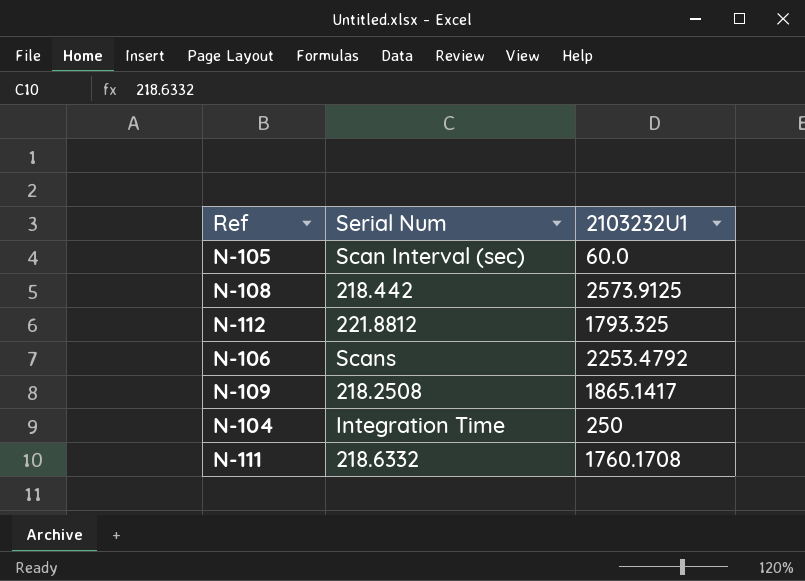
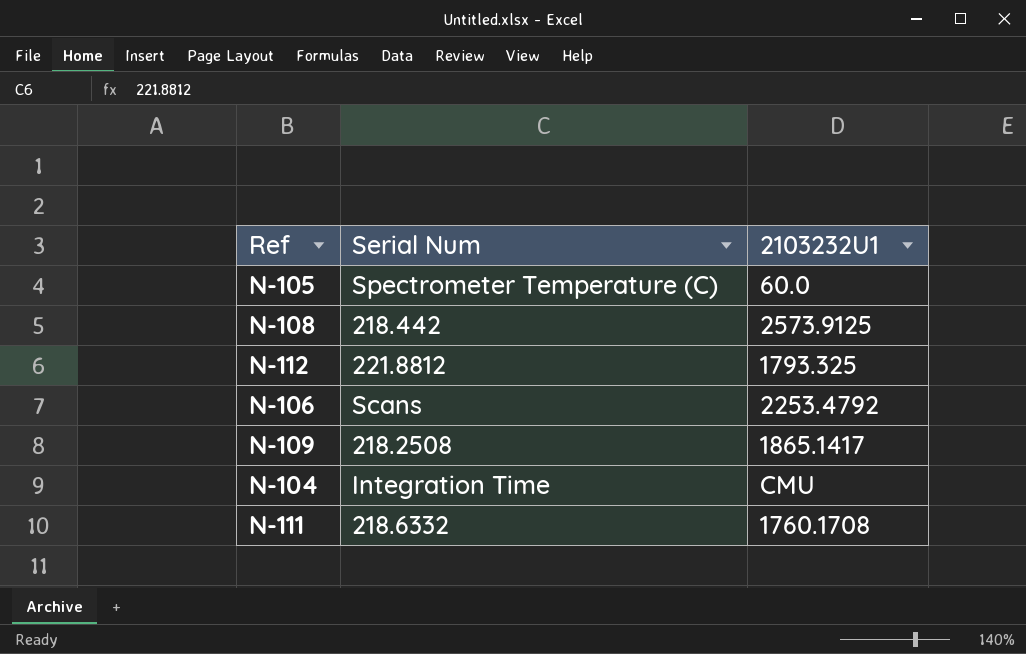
N-105 | Serial Num: Scan Interval (sec) -> Spectrometer Temperature (C)
N-104 | 2103232U1: 250 -> CMU

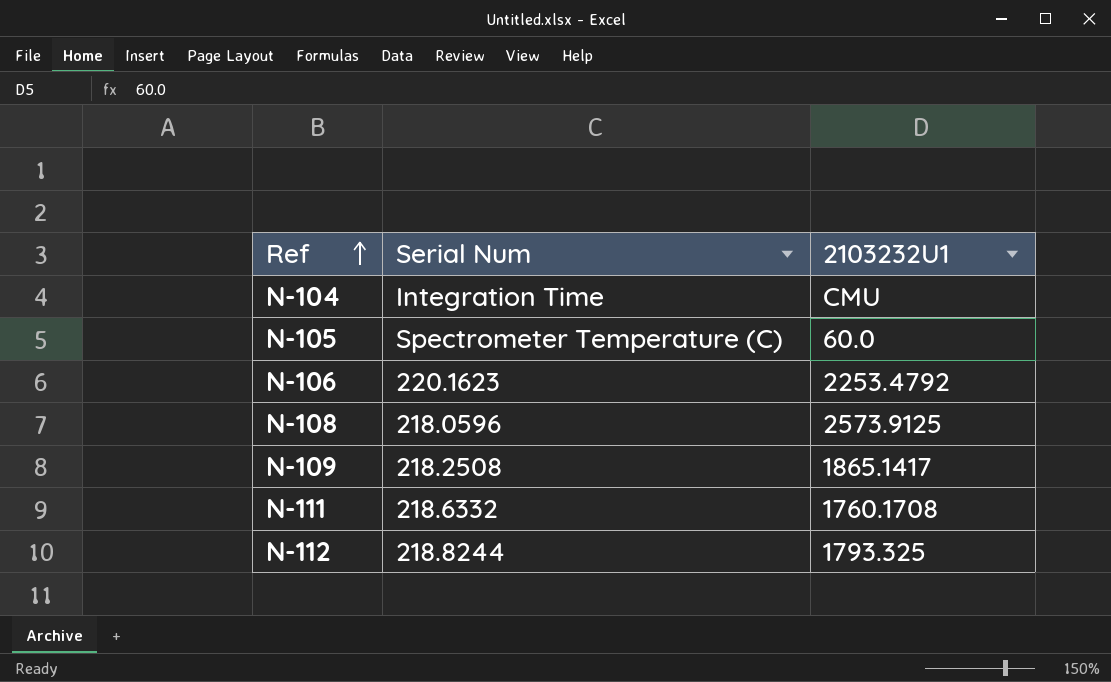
row order: none -> Ref ascending
N-106 | Serial Num: Scans -> 220.1623
N-108 | Serial Num: 218.442 -> 218.0596
N-112 | Serial Num: 221.8812 -> 218.8244

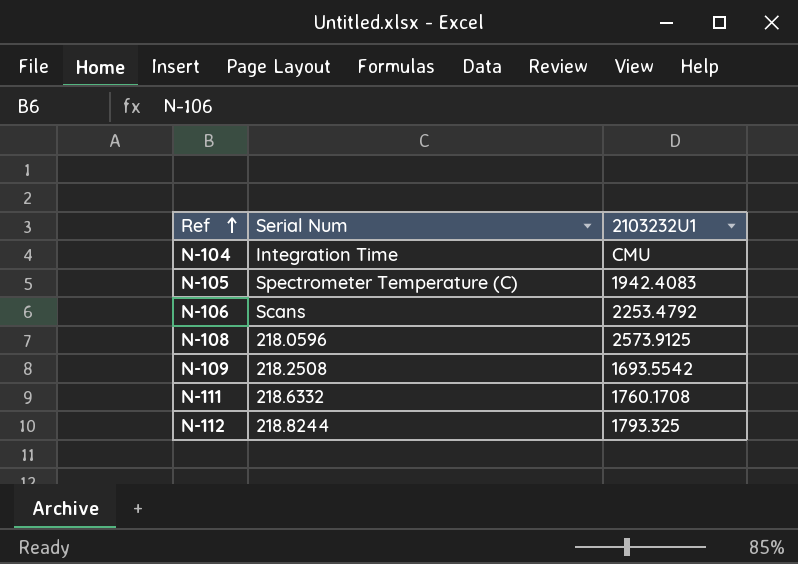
N-105 | 2103232U1: 60.0 -> 1942.4083
N-106 | Serial Num: 220.1623 -> Scans
N-109 | 2103232U1: 1865.1417 -> 1693.5542

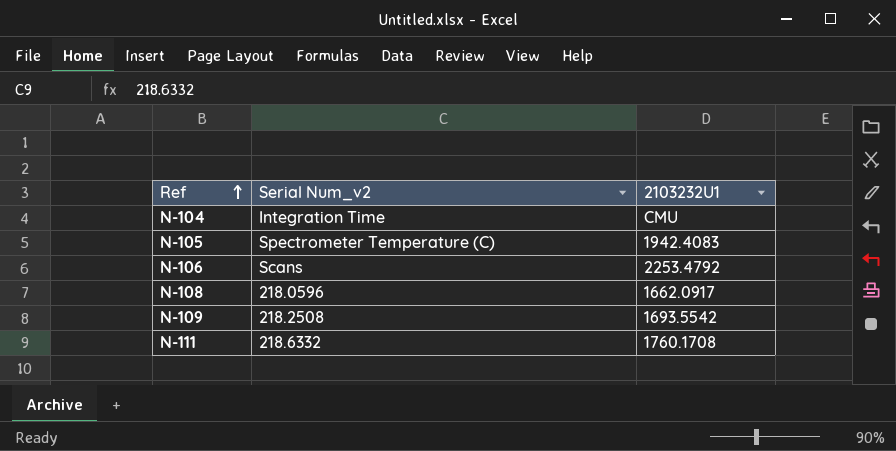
column name: Serial Num -> Serial Num_v2
row N-112: 218.8244 | 1793.325 -> none
N-108 | 2103232U1: 2573.9125 -> 1662.0917

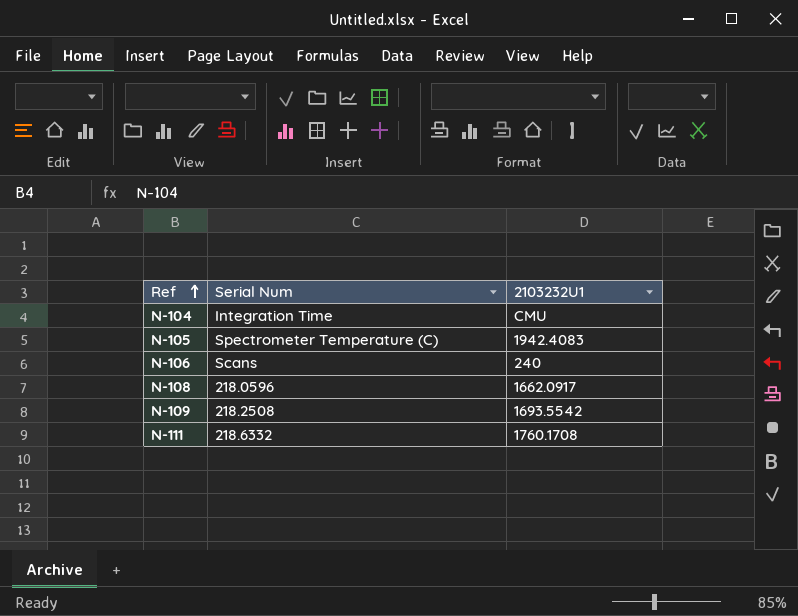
column name: Serial Num_v2 -> Serial Num
N-106 | 2103232U1: 2253.4792 -> 240

